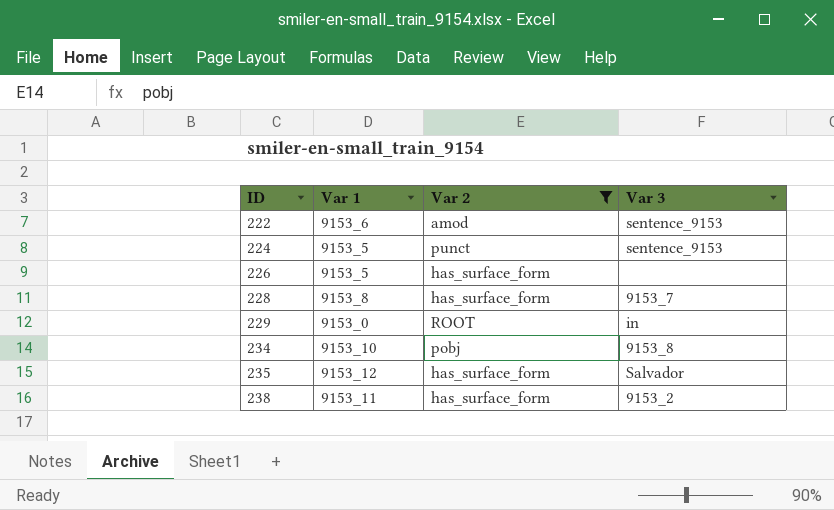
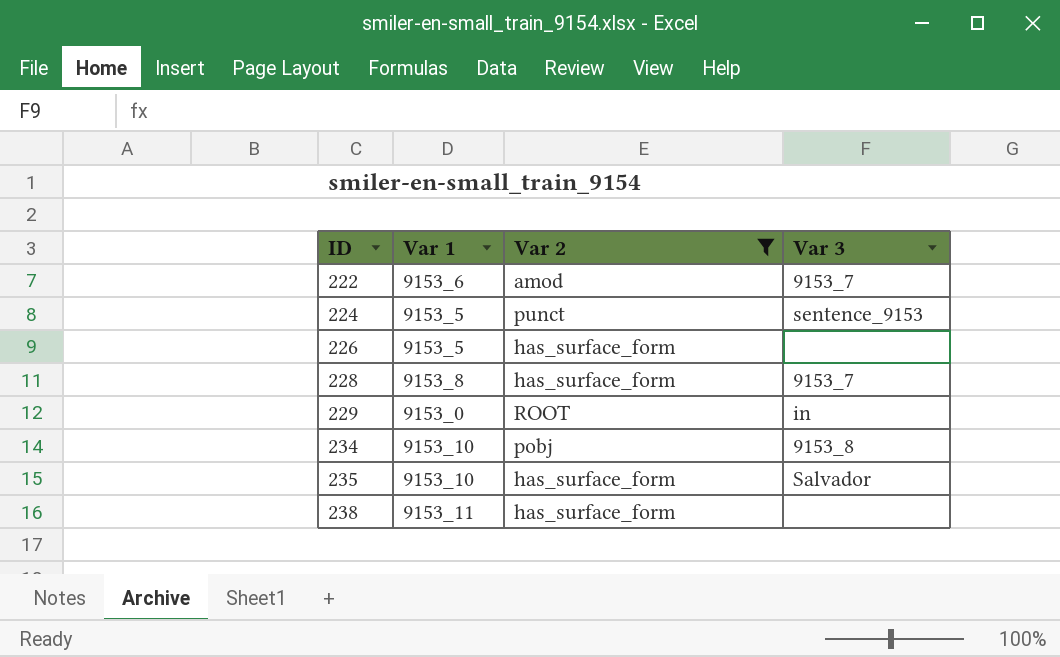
222 | Var 3: sentence_9153 -> 9153_7
235 | Var 1: 9153_12 -> 9153_10
238 | Var 3: 9153_2 -> none

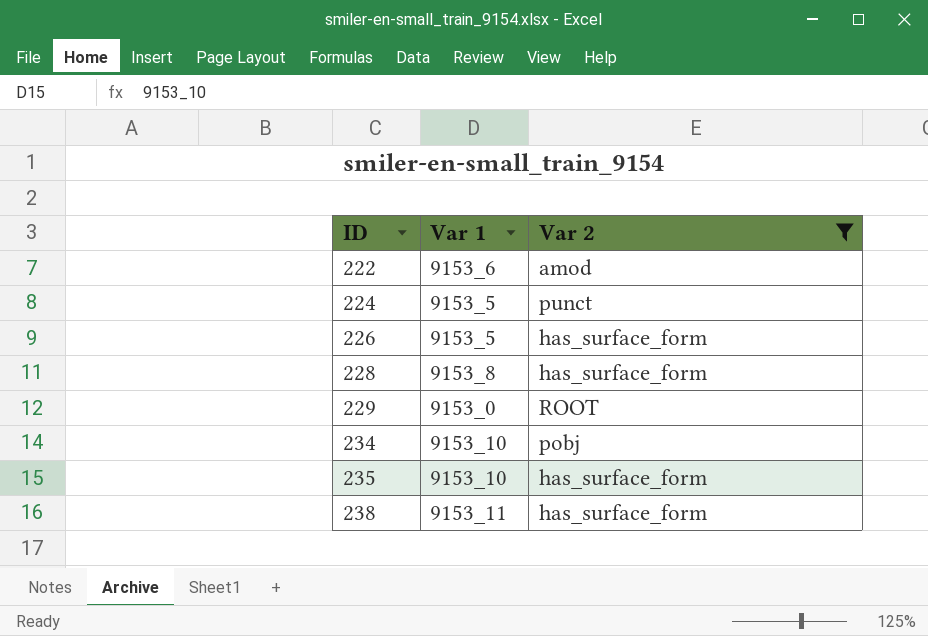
column Var 3 | position: 4 -> none

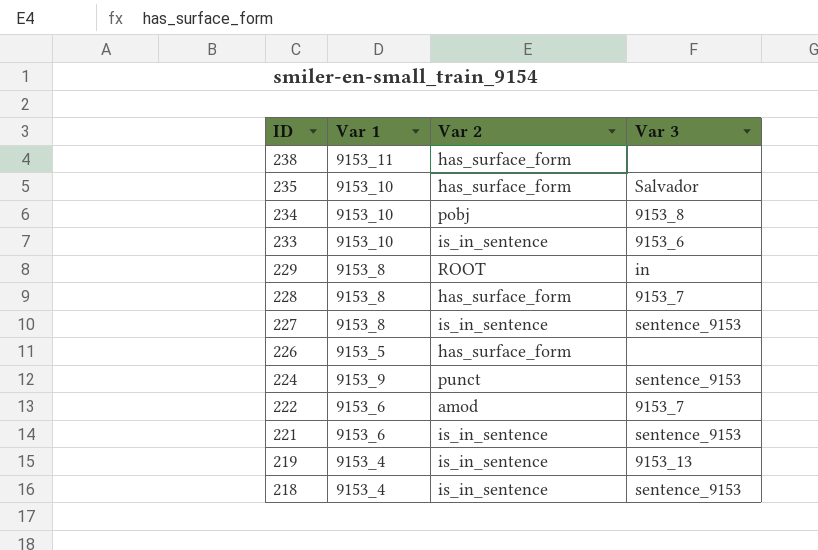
filter: Var 2 != is_in_sentence -> none
row order: ID ascending -> ID descending
column Var 3 | position: none -> 4
229 | Var 1: 9153_0 -> 9153_8
224 | Var 1: 9153_5 -> 9153_9

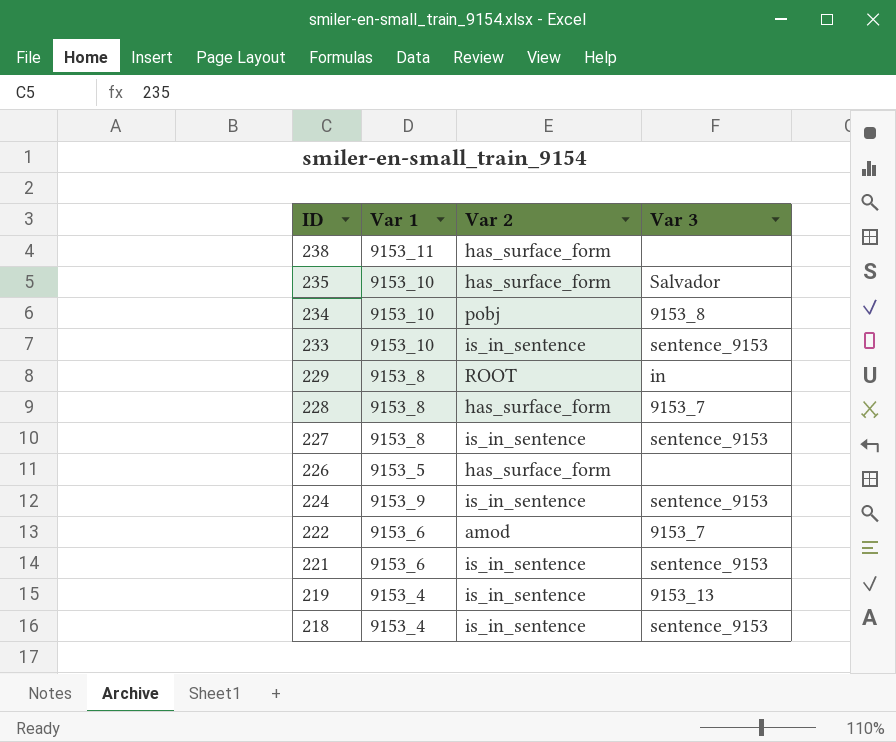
233 | Var 3: 9153_6 -> sentence_9153
224 | Var 2: punct -> is_in_sentence

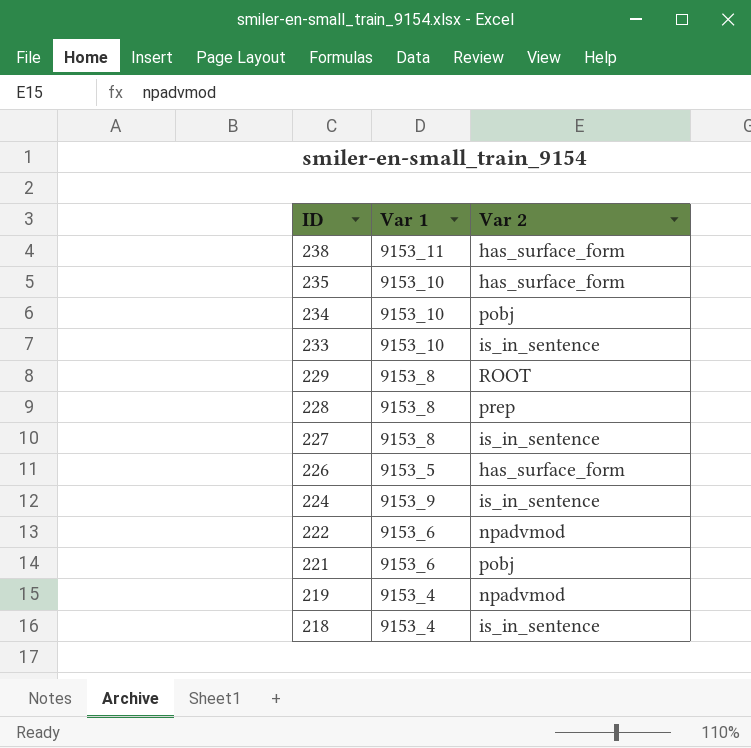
column Var 3 | position: 4 -> none
228 | Var 2: has_surface_form -> prep
222 | Var 2: amod -> npadvmod
221 | Var 2: is_in_sentence -> pobj
219 | Var 2: is_in_sentence -> npadvmod

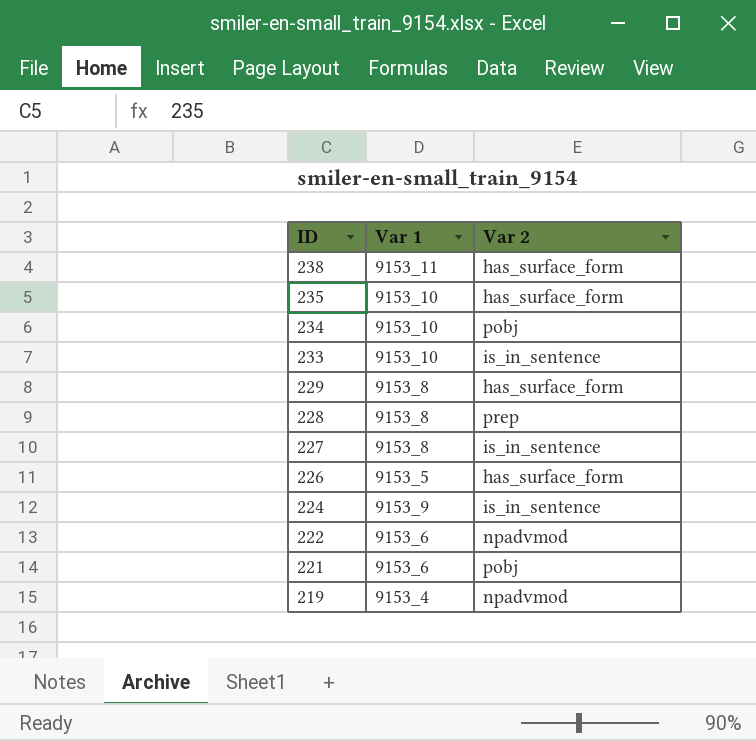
row 218: 9153_4 | is_in_sentence -> none
229 | Var 2: ROOT -> has_surface_form

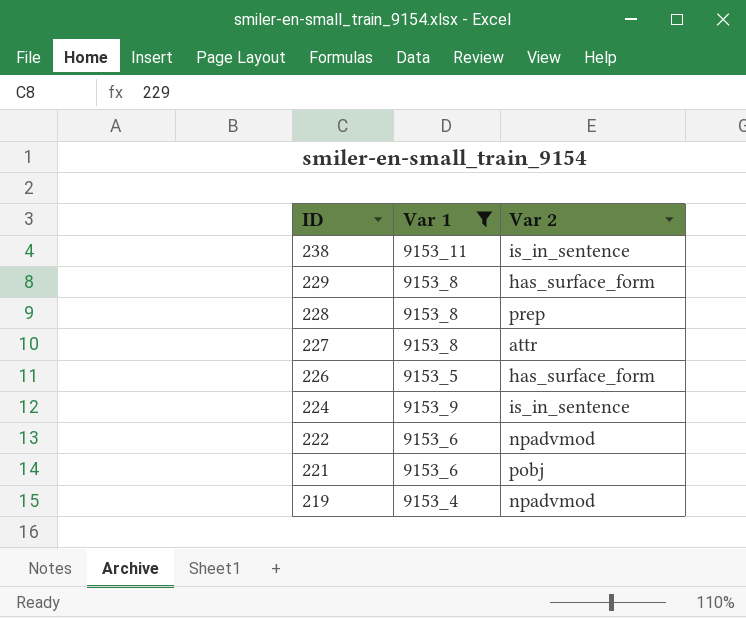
filter: none -> Var 1 != 9153_10
238 | Var 2: has_surface_form -> is_in_sentence
227 | Var 2: is_in_sentence -> attr

